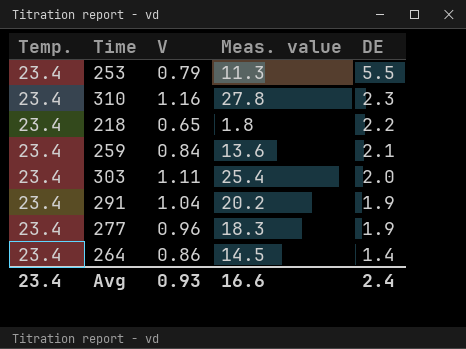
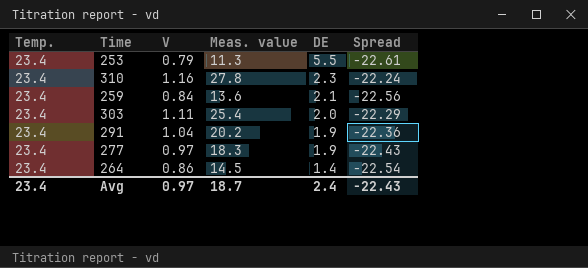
column Spread | formula: none -> [V] - [Temp.]
row 218: 23.4 | 0.65 | 1.8 | 2.2 -> none
277 | V: 0.96 -> 0.97
Avg | V: 0.93 -> 0.97
Avg | Meas. value: 16.6 -> 18.7

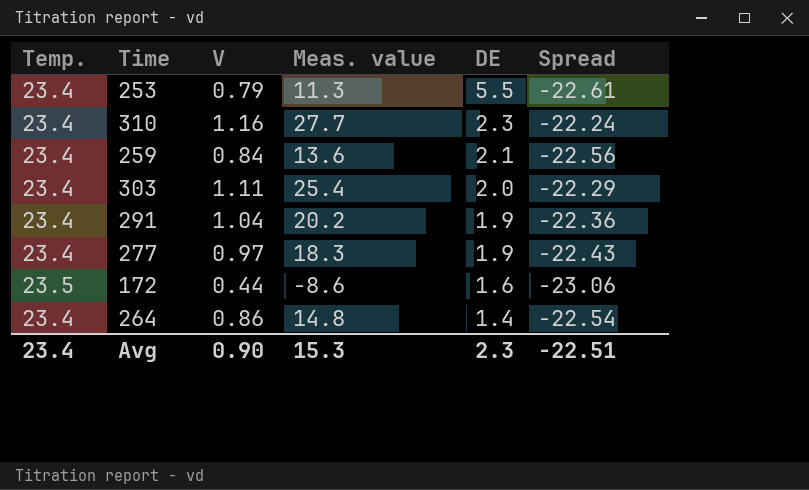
310 | Meas. value: 27.8 -> 27.7
row 172: none -> 23.5 | 0.44 | -8.6 | 1.6 | -23.06
264 | Meas. value: 14.5 -> 14.8
Avg | V: 0.97 -> 0.90
Avg | Meas. value: 18.7 -> 15.3
Avg | DE: 2.4 -> 2.3
Avg | Spread: -22.43 -> -22.51

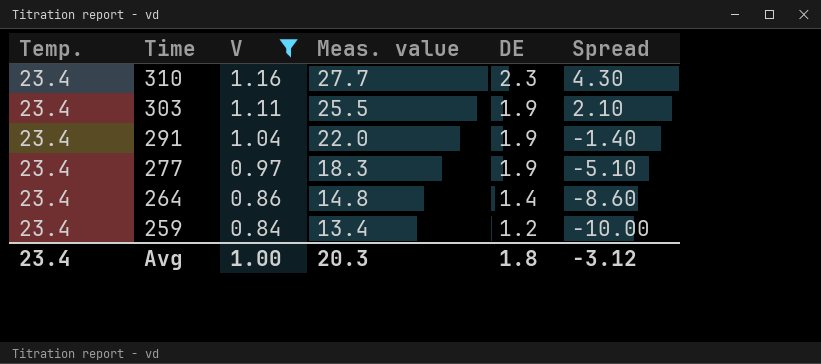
filter: none -> V >= 0.84
row order: DE descending -> Time descending
column Spread | formula: [V] - [Temp.] -> [Meas. value] - [Temp.]
303 | Meas. value: 25.4 -> 25.5
303 | DE: 2.0 -> 1.9
291 | Meas. value: 20.2 -> 22.0
259 | Meas. value: 13.6 -> 13.4
259 | DE: 2.1 -> 1.2
Avg | V: 0.90 -> 1.00
Avg | Meas. value: 15.3 -> 20.3
Avg | DE: 2.3 -> 1.8
Avg | Spread: -22.51 -> -3.12

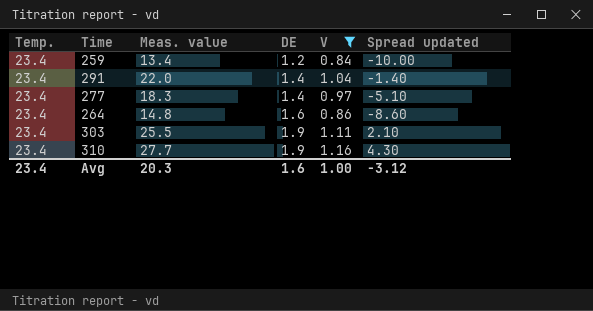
row order: Time descending -> DE ascending
column V | position: 3 -> 5
column name: Spread -> Spread updated
291 | DE: 1.9 -> 1.4
277 | DE: 1.9 -> 1.4
264 | DE: 1.4 -> 1.6
310 | DE: 2.3 -> 1.9
Avg | DE: 1.8 -> 1.6

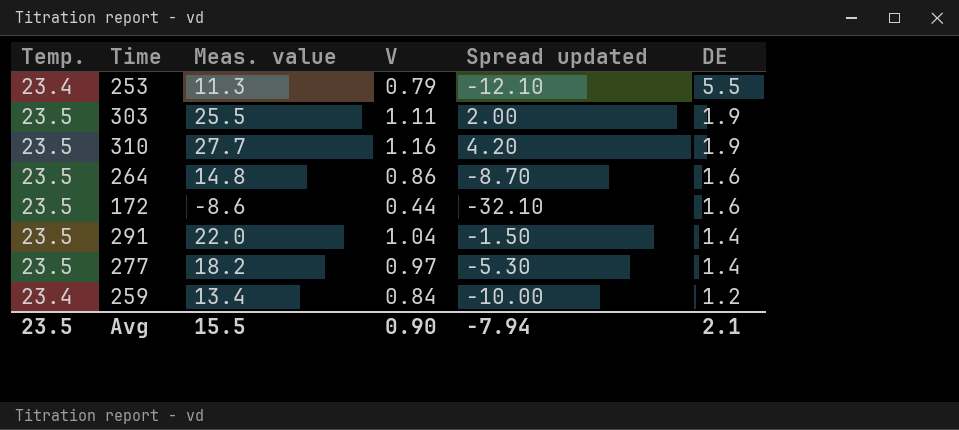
filter: V >= 0.84 -> none
row order: DE ascending -> DE descending
column DE | position: 4 -> 6
303 | Temp.: 23.4 -> 23.5
303 | Spread updated: 2.10 -> 2.00
310 | Temp.: 23.4 -> 23.5
310 | Spread updated: 4.30 -> 4.20
264 | Temp.: 23.4 -> 23.5
264 | Spread updated: -8.60 -> -8.70
291 | Temp.: 23.4 -> 23.5
291 | Spread updated: -1.40 -> -1.50
277 | Temp.: 23.4 -> 23.5
277 | Meas. value: 18.3 -> 18.2
277 | Spread updated: -5.10 -> -5.30
Avg | Temp.: 23.4 -> 23.5
Avg | Meas. value: 20.3 -> 15.5
Avg | V: 1.00 -> 0.90
Avg | Spread updated: -3.12 -> -7.94
Avg | DE: 1.6 -> 2.1

